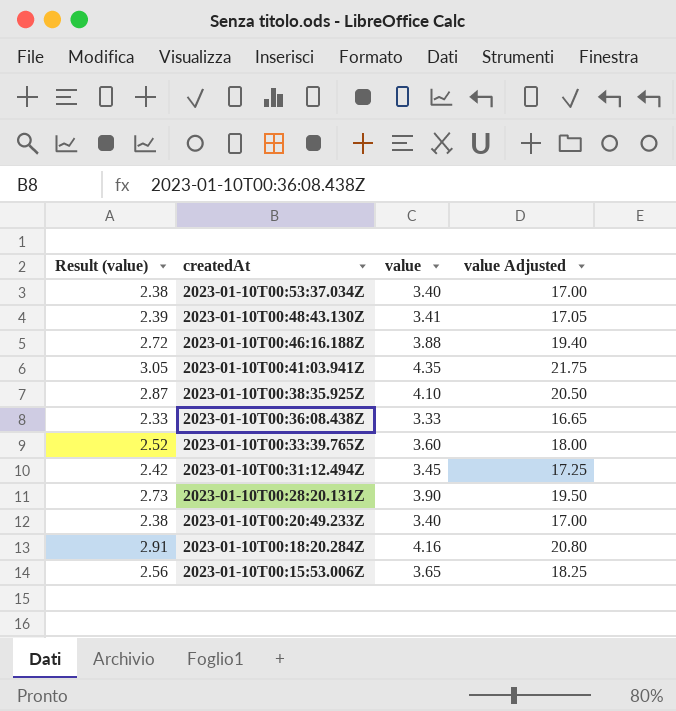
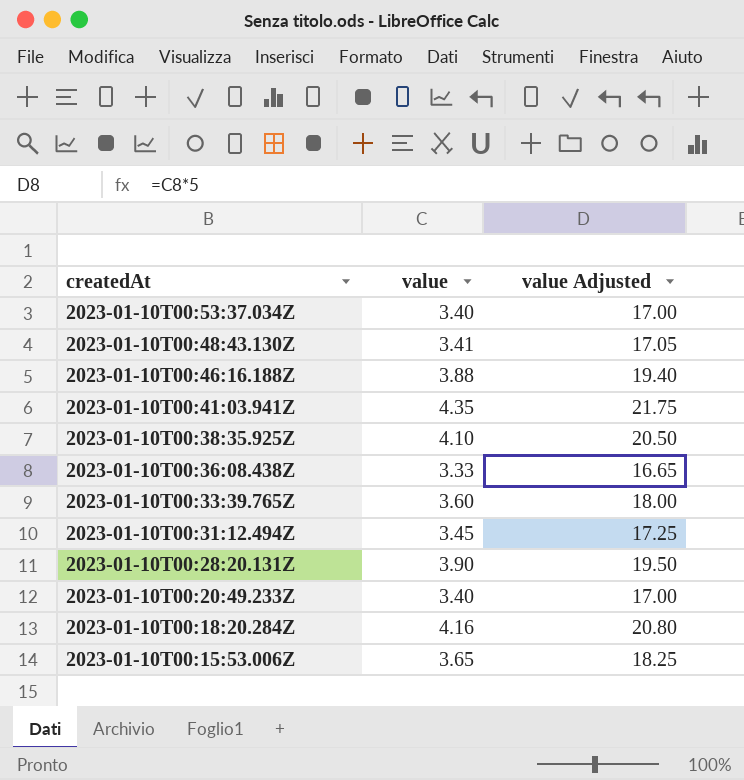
column Result (value) | formula: [value] * 0.7 -> none

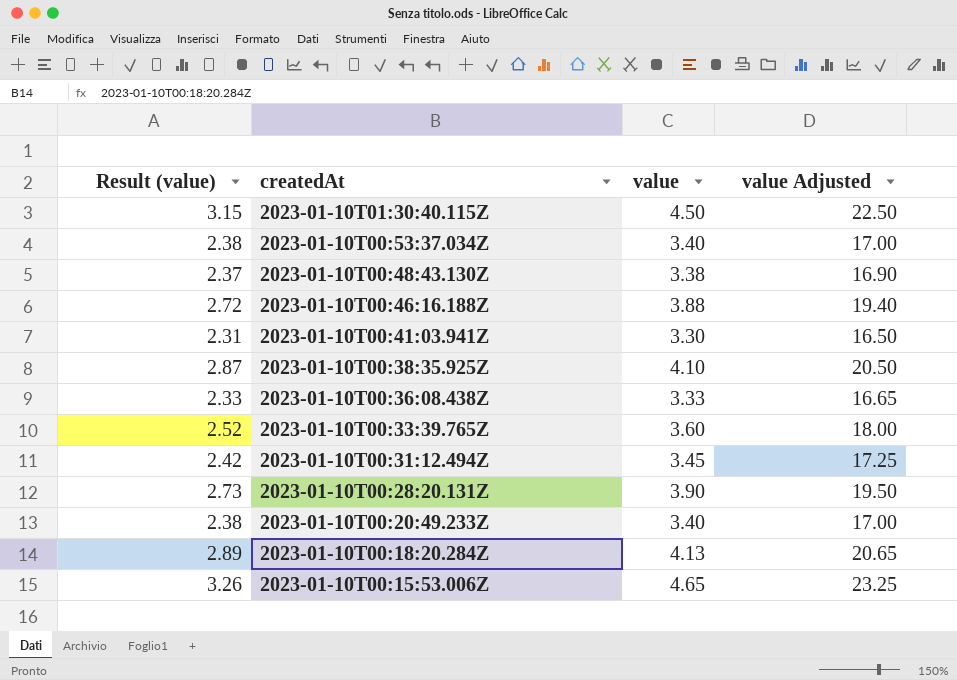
column Result (value) | formula: none -> [value] * 0.7
row 2023-01-10T01:30:40.115Z: none -> 3.15 | 4.50 | 22.50
2023-01-10T00:48:43.130Z | value: 3.41 -> 3.38
2023-01-10T00:48:43.130Z | value Adjusted: 17.05 -> 16.90
2023-01-10T00:41:03.941Z | value: 4.35 -> 3.30
2023-01-10T00:41:03.941Z | value Adjusted: 21.75 -> 16.50
2023-01-10T00:18:20.284Z | value: 4.16 -> 4.13
2023-01-10T00:18:20.284Z | value Adjusted: 20.80 -> 20.65
2023-01-10T00:15:53.006Z | value: 3.65 -> 4.65
2023-01-10T00:15:53.006Z | value Adjusted: 18.25 -> 23.25

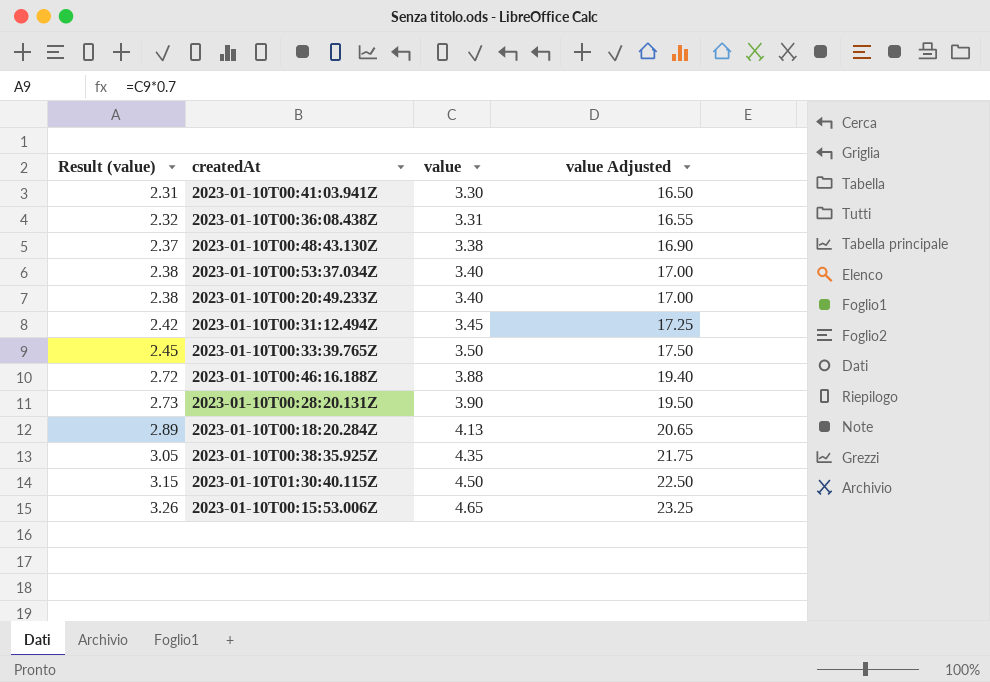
row order: createdAt descending -> Result (value) ascending
2023-01-10T00:36:08.438Z | Result (value): 2.33 -> 2.32
2023-01-10T00:36:08.438Z | value: 3.33 -> 3.31
2023-01-10T00:36:08.438Z | value Adjusted: 16.65 -> 16.55
2023-01-10T00:33:39.765Z | Result (value): 2.52 -> 2.45
2023-01-10T00:33:39.765Z | value: 3.60 -> 3.50
2023-01-10T00:33:39.765Z | value Adjusted: 18.00 -> 17.50
2023-01-10T00:38:35.925Z | Result (value): 2.87 -> 3.05
2023-01-10T00:38:35.925Z | value: 4.10 -> 4.35
2023-01-10T00:38:35.925Z | value Adjusted: 20.50 -> 21.75

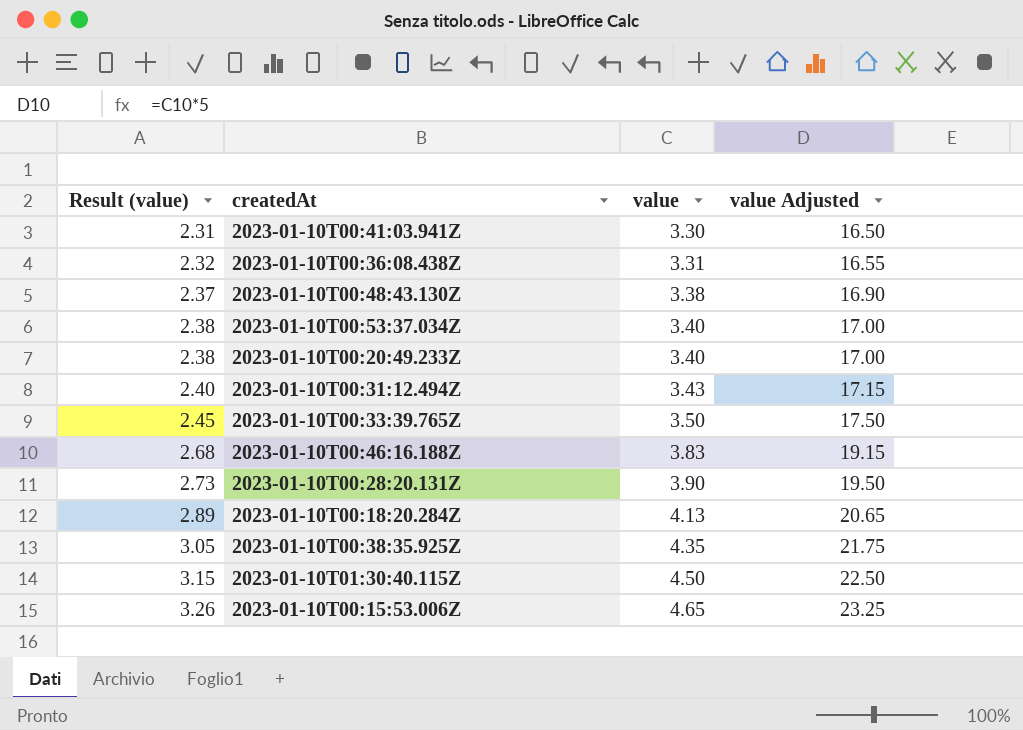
2023-01-10T00:31:12.494Z | Result (value): 2.42 -> 2.40
2023-01-10T00:31:12.494Z | value: 3.45 -> 3.43
2023-01-10T00:31:12.494Z | value Adjusted: 17.25 -> 17.15
2023-01-10T00:46:16.188Z | Result (value): 2.72 -> 2.68
2023-01-10T00:46:16.188Z | value: 3.88 -> 3.83
2023-01-10T00:46:16.188Z | value Adjusted: 19.40 -> 19.15

